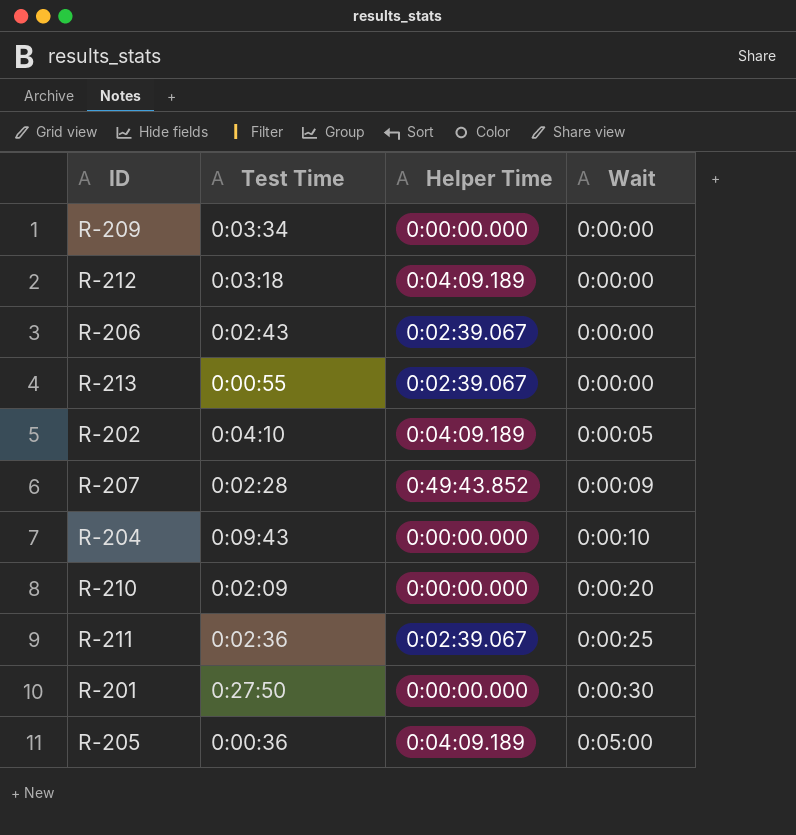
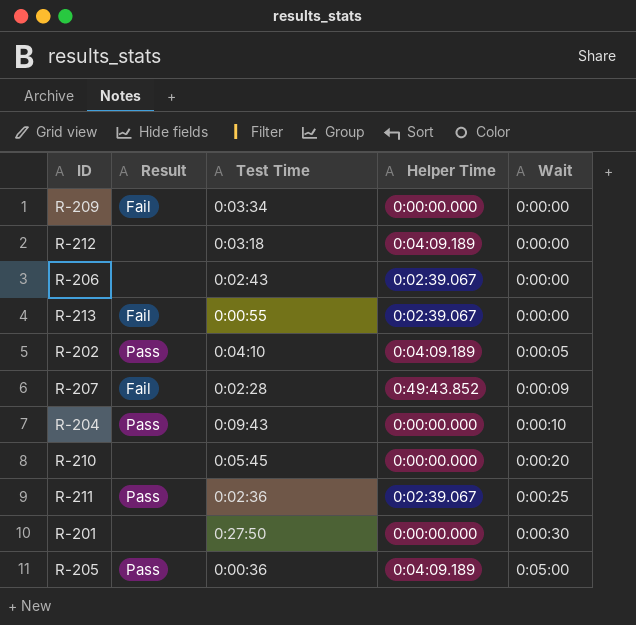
column Result | position: none -> 2
R-210 | Test Time: 0:02:09 -> 0:05:45

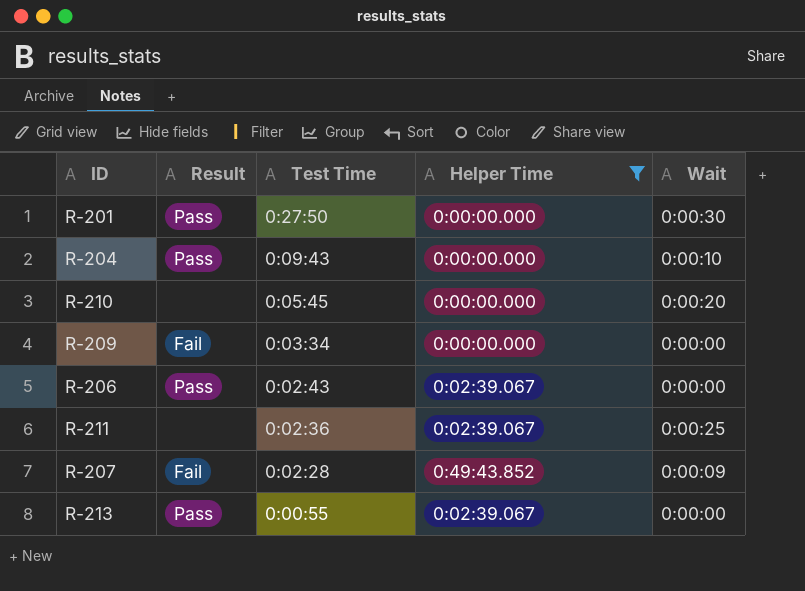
filter: none -> Helper Time != 0:04:09.189
row order: Wait ascending -> Test Time descending
R-201 | Result: none -> Pass
R-206 | Result: none -> Pass
R-211 | Result: Pass -> none
R-213 | Result: Fail -> Pass

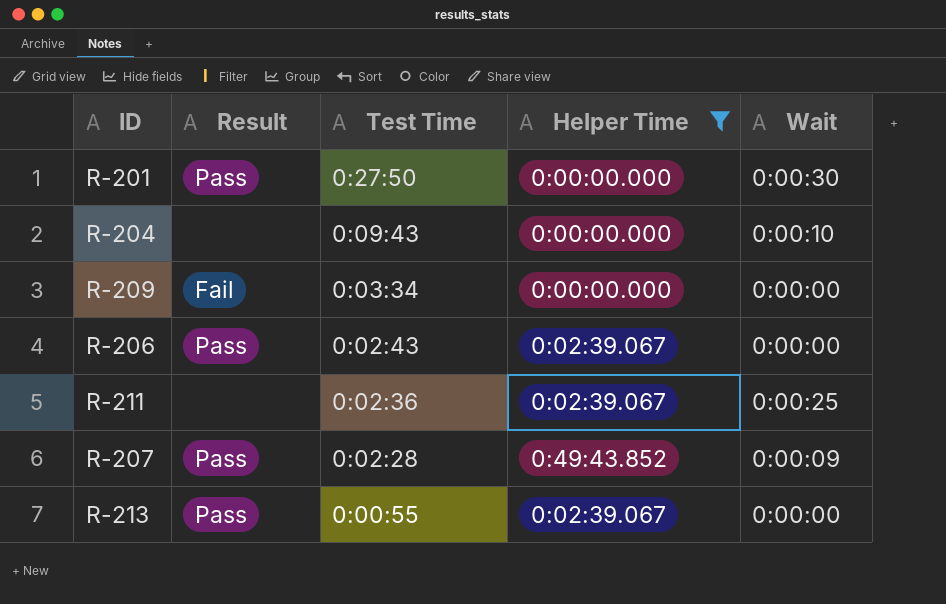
row R-210: none | 0:05:45 | 0:00:00.000 | 0:00:20 -> none
R-204 | Result: Pass -> none
R-207 | Result: Fail -> Pass

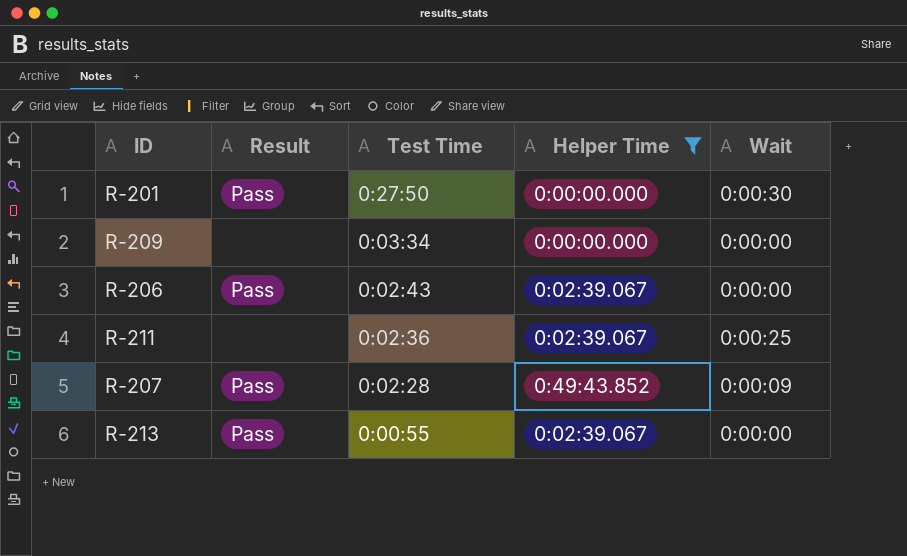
row R-204: none | 0:09:43 | 0:00:00.000 | 0:00:10 -> none
R-209 | Result: Fail -> none

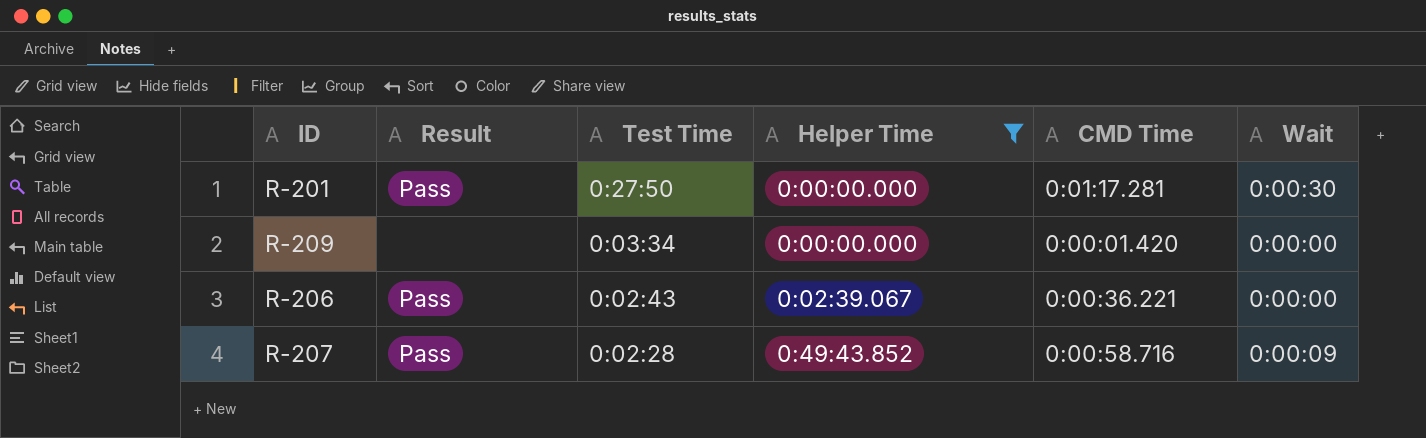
column CMD Time | position: none -> 5
row R-211: none | 0:02:36 | 0:02:39.067 | 0:00:25 -> none
row R-213: Pass | 0:00:55 | 0:02:39.067 | 0:00:00 -> none

